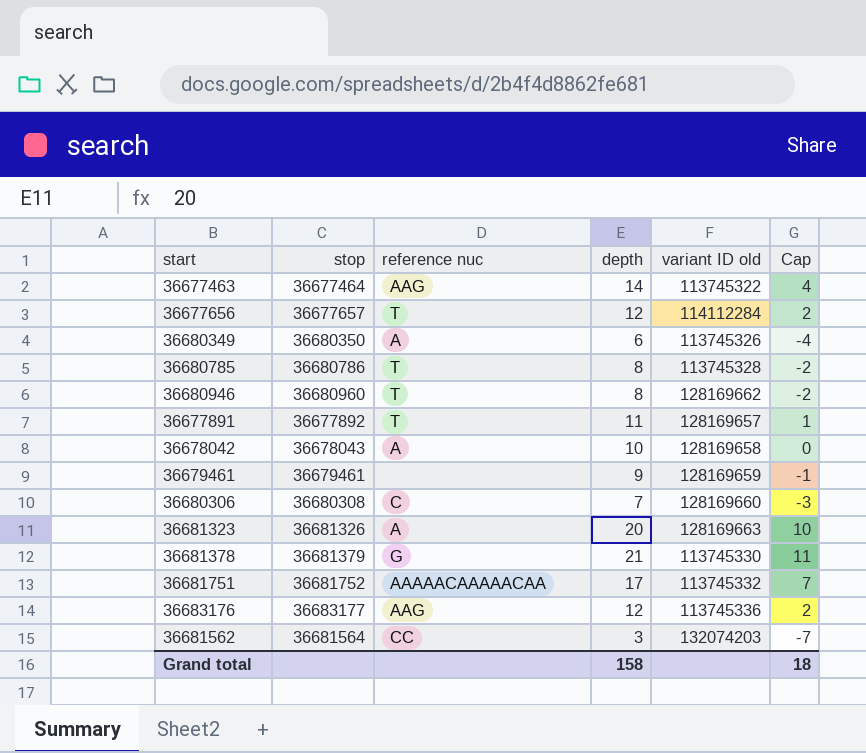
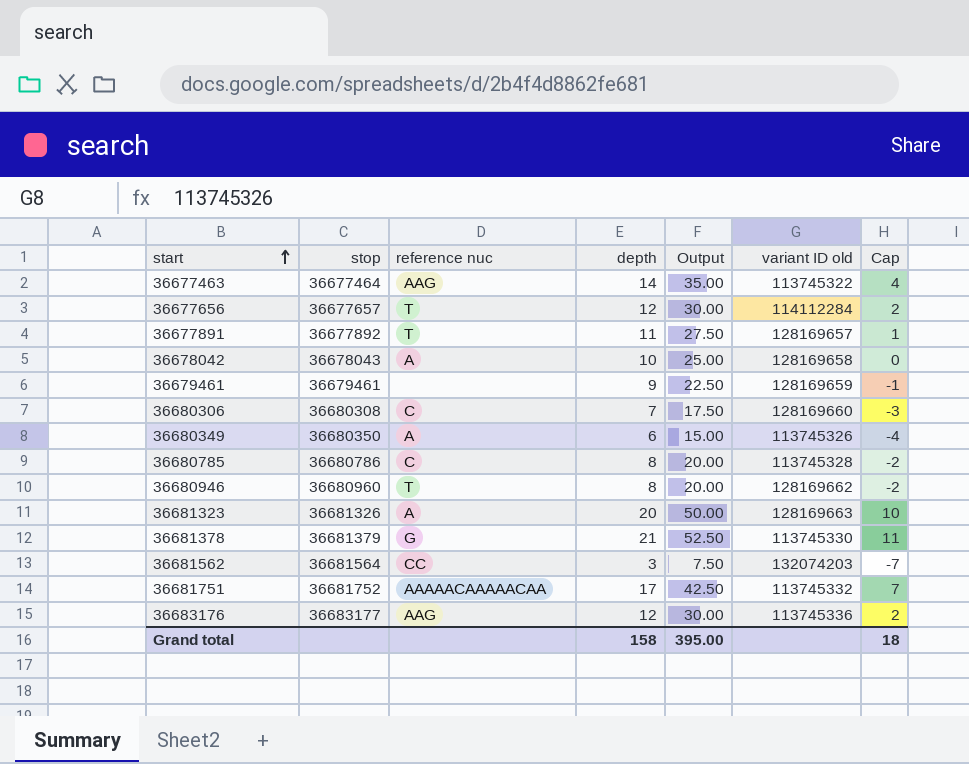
row order: none -> start ascending
column Output | formula: none -> [depth] * 2.5
36680785 | reference nuc: T -> C

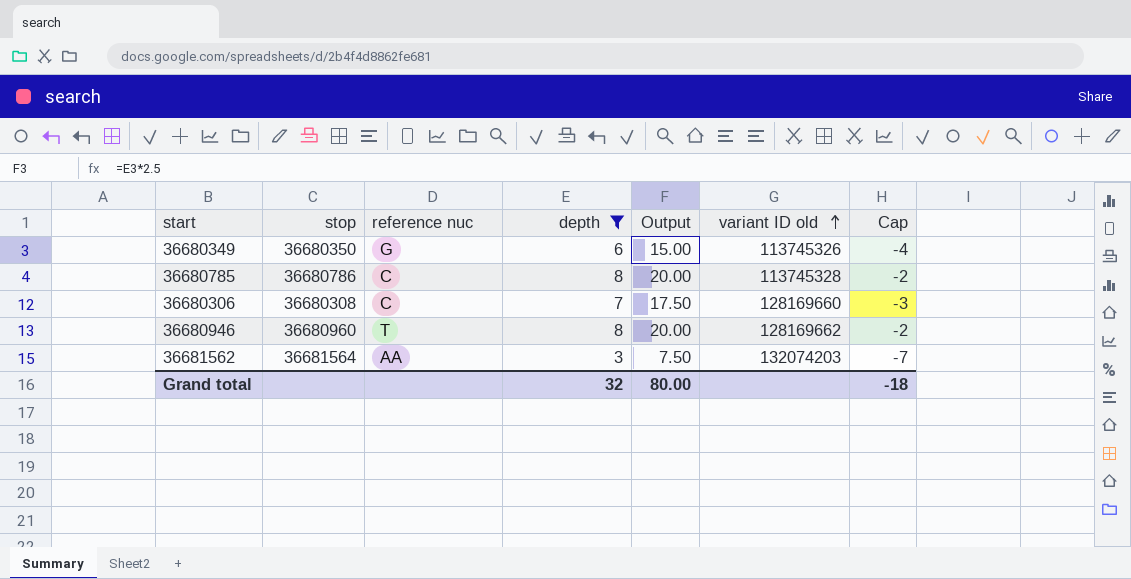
filter: none -> depth <= 8
row order: start ascending -> variant ID old ascending
36680349 | reference nuc: A -> G
36681562 | reference nuc: CC -> AA
Grand total | depth: 158 -> 32
Grand total | Output: 395.00 -> 80.00
Grand total | Cap: 18 -> -18

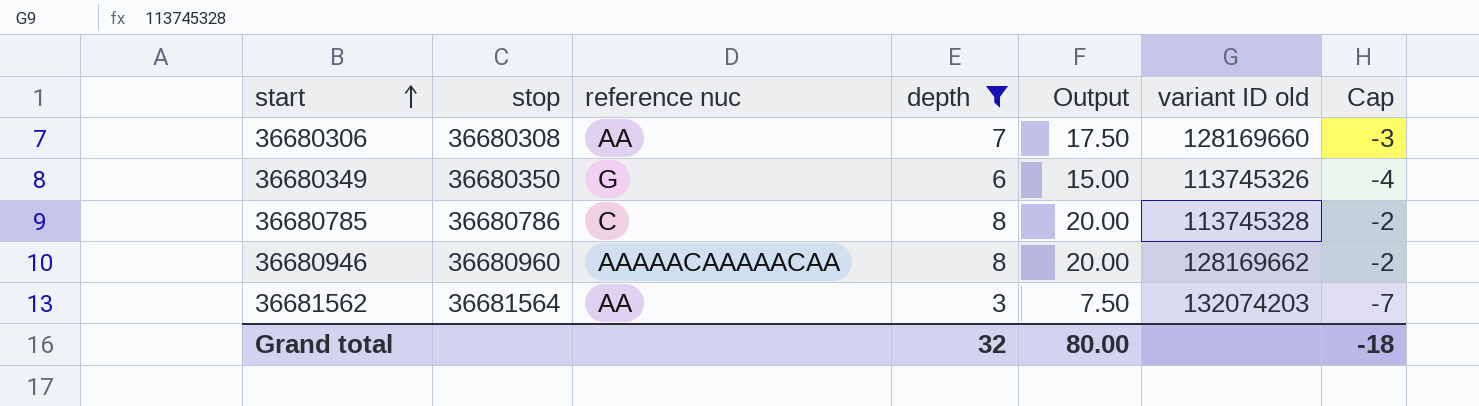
row order: variant ID old ascending -> start ascending
36680306 | reference nuc: C -> AA
36680946 | reference nuc: T -> AAAAACAAAAACAA

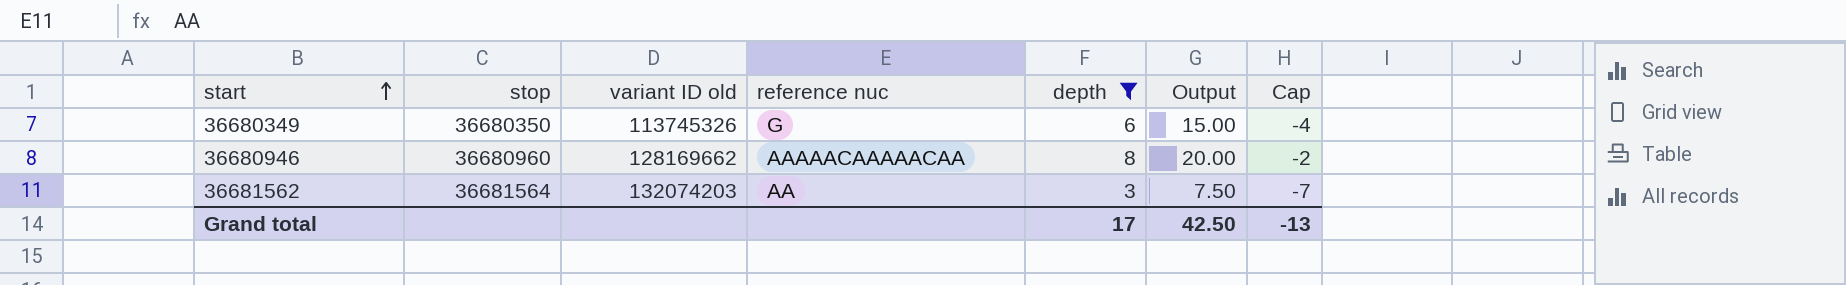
column variant ID old | position: 6 -> 3
row 36680306: 36680308 | AA | 7 | 17.50 | 128169660 | -3 -> none
row 36680785: 36680786 | C | 8 | 20.00 | 113745328 | -2 -> none
Grand total | depth: 32 -> 17
Grand total | Output: 80.00 -> 42.50
Grand total | Cap: -18 -> -13

